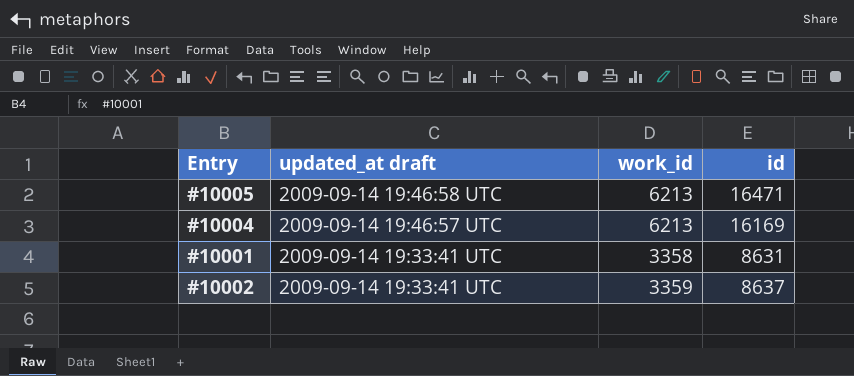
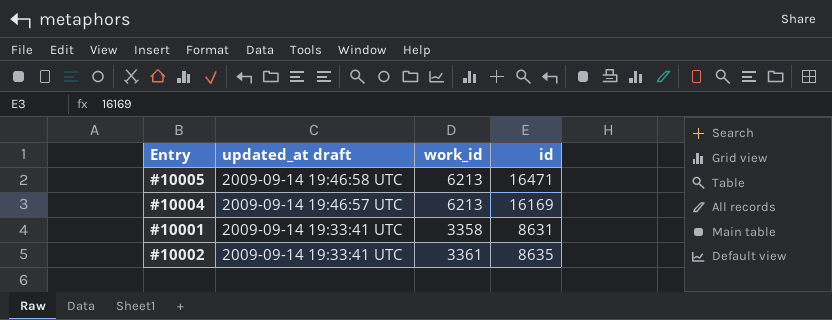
#10002 | work_id: 3359 -> 3361
#10002 | id: 8637 -> 8635

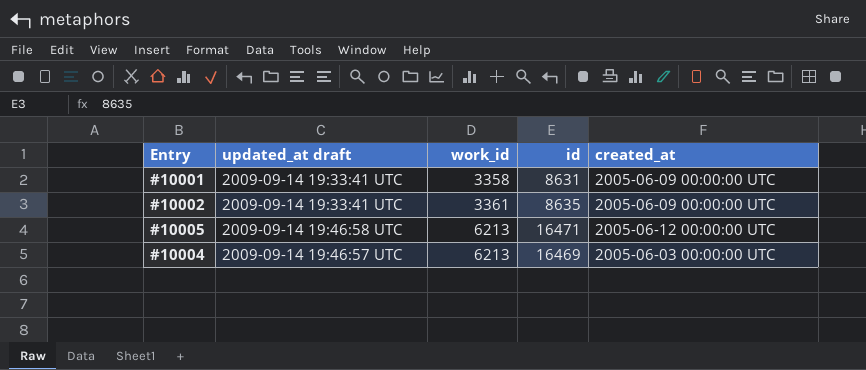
row order: updated_at draft descending -> work_id ascending
column created_at | position: none -> 5
#10004 | id: 16169 -> 16469

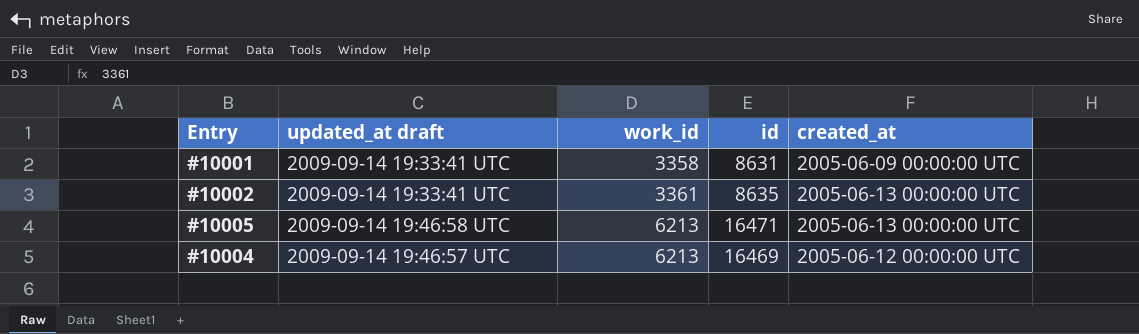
#10002 | created_at: 2005-06-09 00:00:00 UTC -> 2005-06-13 00:00:00 UTC
#10005 | created_at: 2005-06-12 00:00:00 UTC -> 2005-06-13 00:00:00 UTC
#10004 | created_at: 2005-06-03 00:00:00 UTC -> 2005-06-12 00:00:00 UTC

